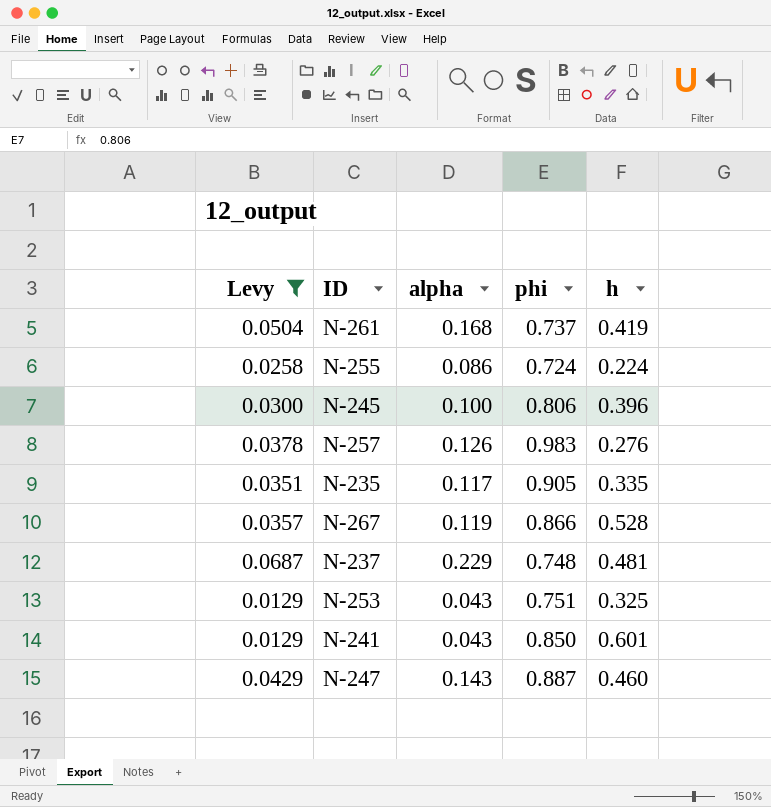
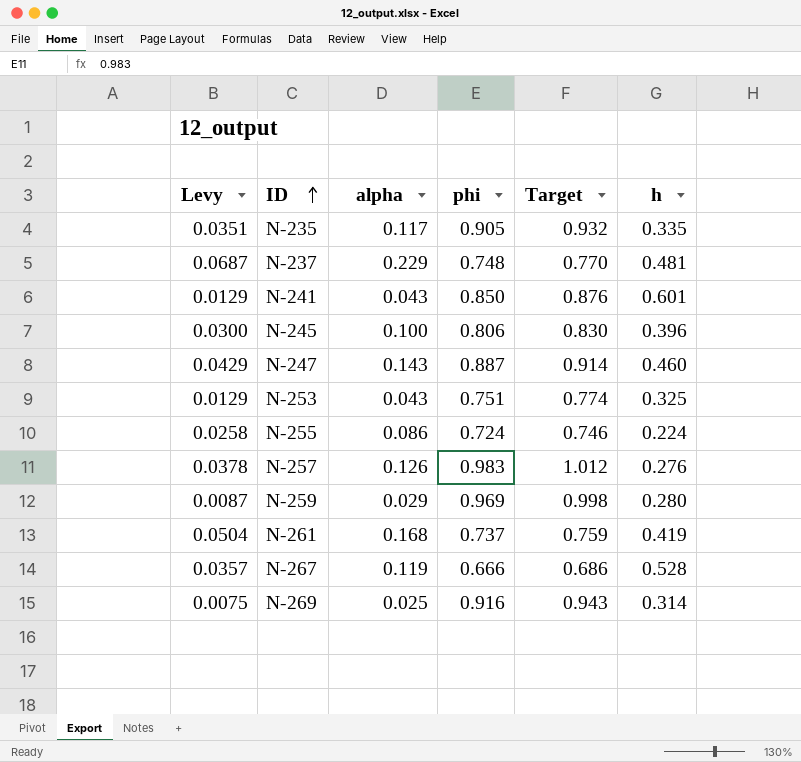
filter: Levy >= 0.0129 -> none
row order: none -> ID ascending
column Target | formula: none -> [phi] * 1.03
N-267 | phi: 0.866 -> 0.666

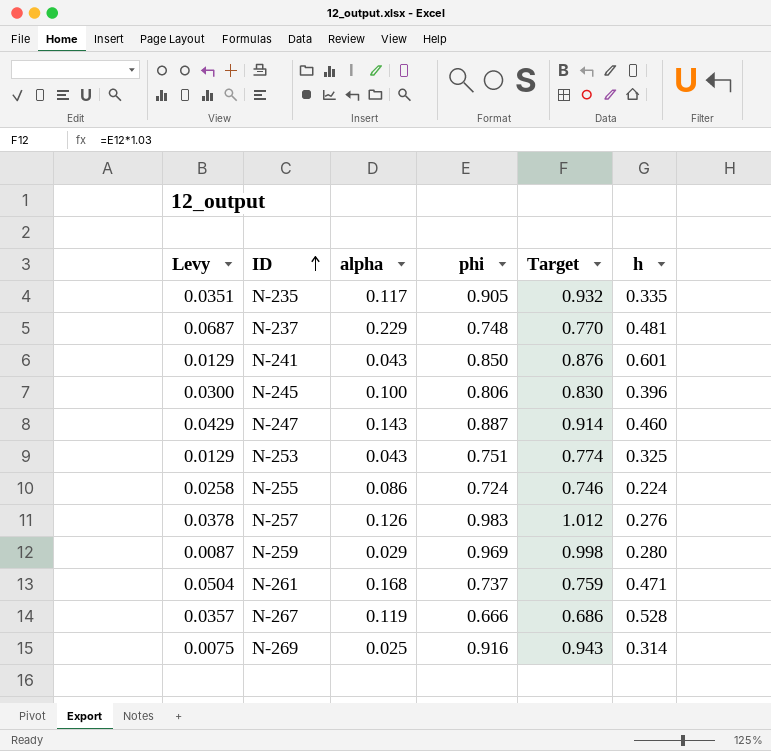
N-261 | h: 0.419 -> 0.471

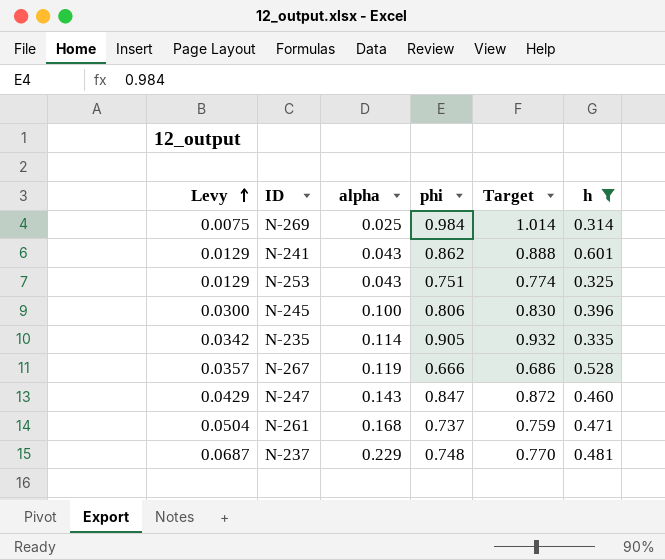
filter: none -> h >= 0.314
row order: ID ascending -> Levy ascending
N-269 | phi: 0.916 -> 0.984
N-269 | Target: 0.943 -> 1.014
N-241 | phi: 0.850 -> 0.862
N-241 | Target: 0.876 -> 0.888
N-235 | Levy: 0.0351 -> 0.0342
N-235 | alpha: 0.117 -> 0.114
N-247 | phi: 0.887 -> 0.847
N-247 | Target: 0.914 -> 0.872

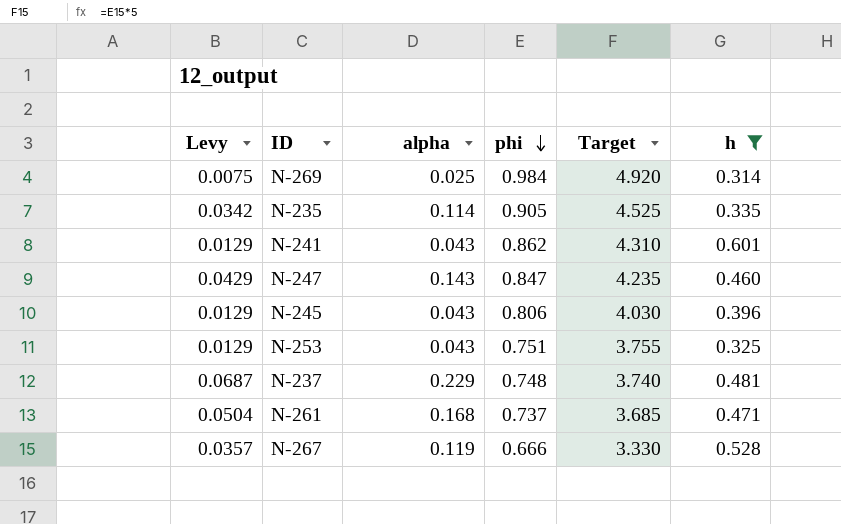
row order: Levy ascending -> phi descending
column Target | formula: [phi] * 1.03 -> [phi] * 5
N-245 | Levy: 0.0300 -> 0.0129
N-245 | alpha: 0.100 -> 0.043

